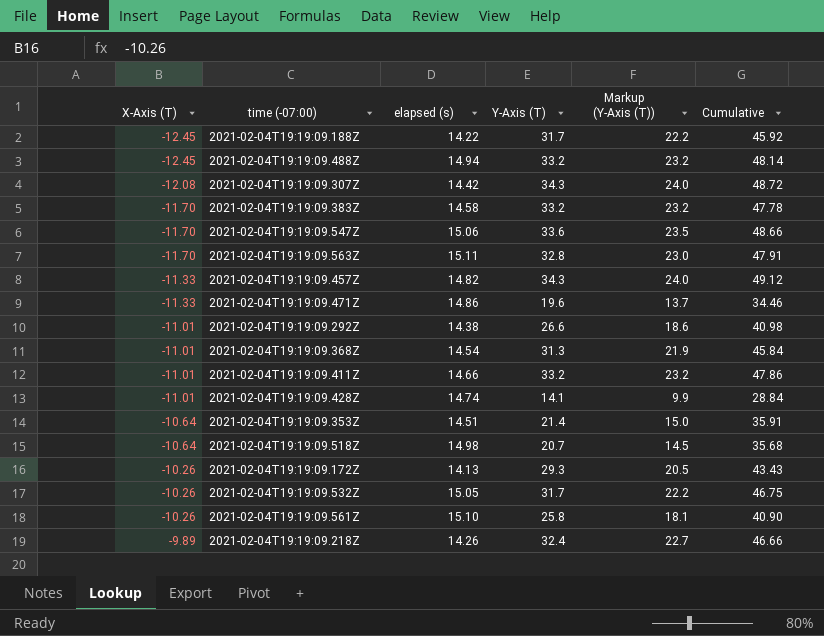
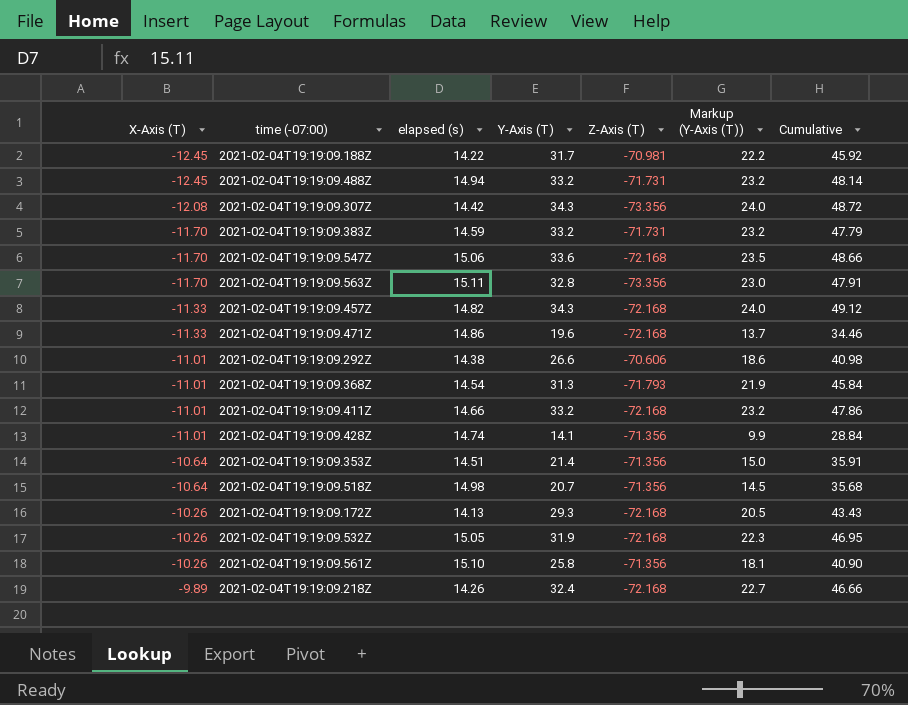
column Z-Axis (T) | position: none -> 5
2021-02-04T19:19:09.383Z | elapsed (s): 14.58 -> 14.59
2021-02-04T19:19:09.383Z | Cumulative: 47.78 -> 47.79
2021-02-04T19:19:09.532Z | Y-Axis (T): 31.7 -> 31.9
2021-02-04T19:19:09.532Z | Markup (Y-Axis (T)): 22.2 -> 22.3
2021-02-04T19:19:09.532Z | Cumulative: 46.75 -> 46.95

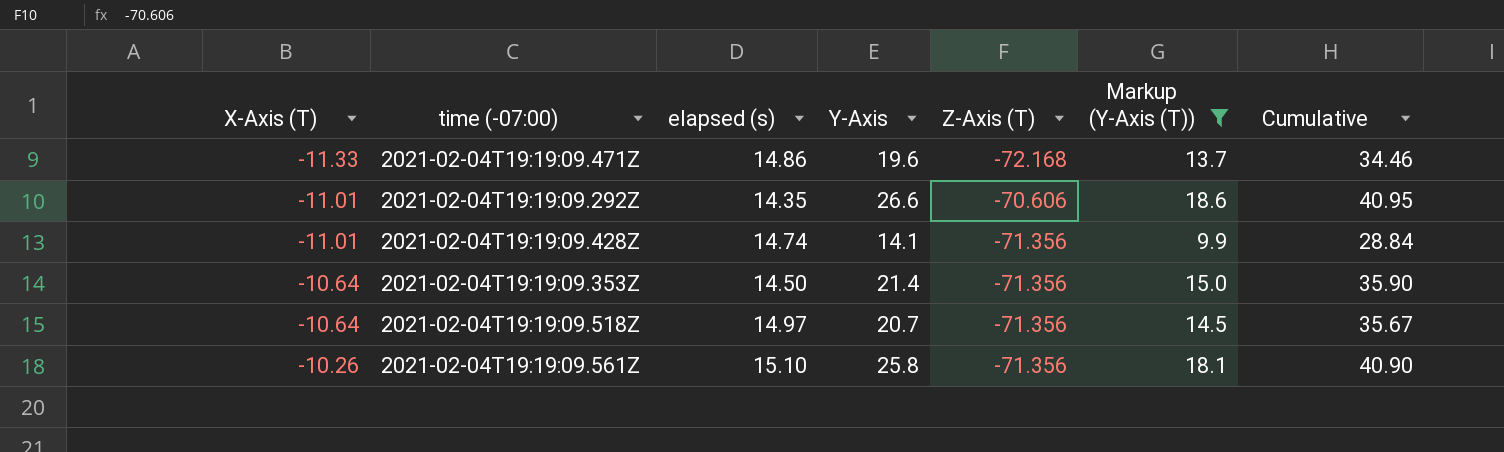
filter: none -> Markup (Y-Axis (T)) <= 18.6
column name: Y-Axis (T) -> Y-Axis
2021-02-04T19:19:09.292Z | elapsed (s): 14.38 -> 14.35
2021-02-04T19:19:09.292Z | Cumulative: 40.98 -> 40.95
2021-02-04T19:19:09.353Z | elapsed (s): 14.51 -> 14.50
2021-02-04T19:19:09.353Z | Cumulative: 35.91 -> 35.90
2021-02-04T19:19:09.518Z | elapsed (s): 14.98 -> 14.97
2021-02-04T19:19:09.518Z | Cumulative: 35.68 -> 35.67

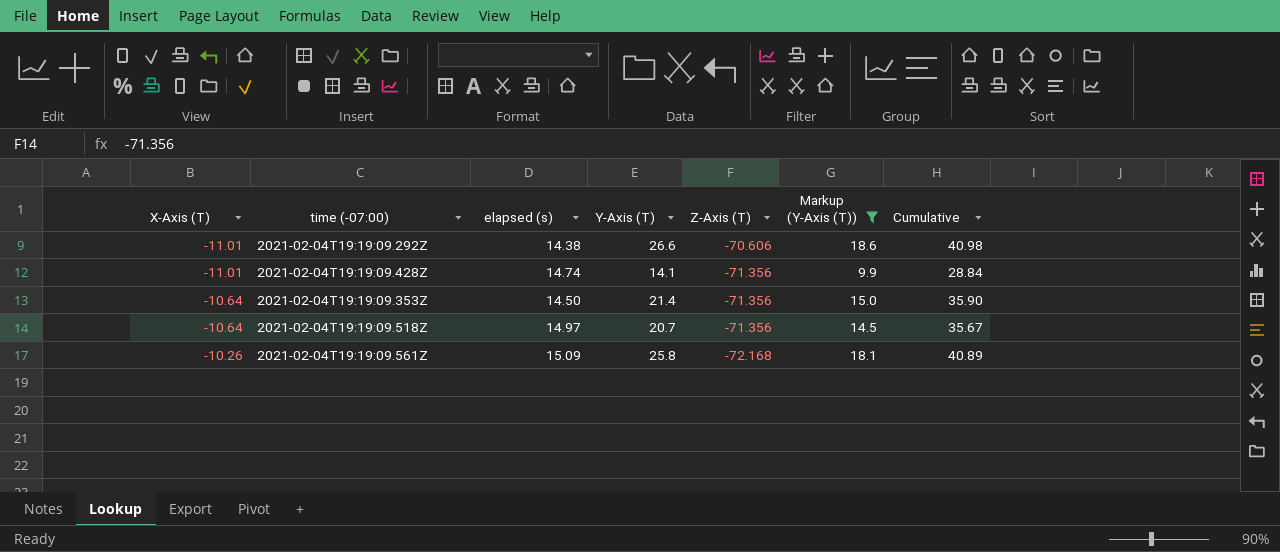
column name: Y-Axis -> Y-Axis (T)
row 2021-02-04T19:19:09.471Z: -11.33 | 14.86 | 19.6 | -72.168 | 13.7 | 34.46 -> none
2021-02-04T19:19:09.292Z | elapsed (s): 14.35 -> 14.38
2021-02-04T19:19:09.292Z | Cumulative: 40.95 -> 40.98
2021-02-04T19:19:09.561Z | elapsed (s): 15.10 -> 15.09
2021-02-04T19:19:09.561Z | Z-Axis (T): -71.356 -> -72.168
2021-02-04T19:19:09.561Z | Cumulative: 40.90 -> 40.89

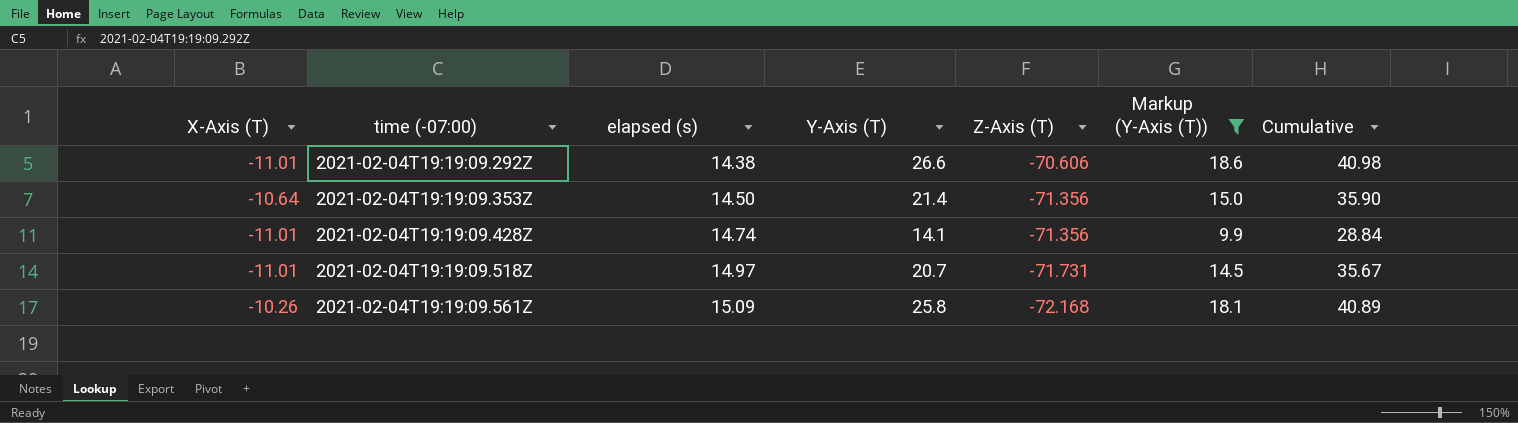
row order: X-Axis (T) ascending -> time (-07:00) ascending
2021-02-04T19:19:09.518Z | X-Axis (T): -10.64 -> -11.01
2021-02-04T19:19:09.518Z | Z-Axis (T): -71.356 -> -71.731

